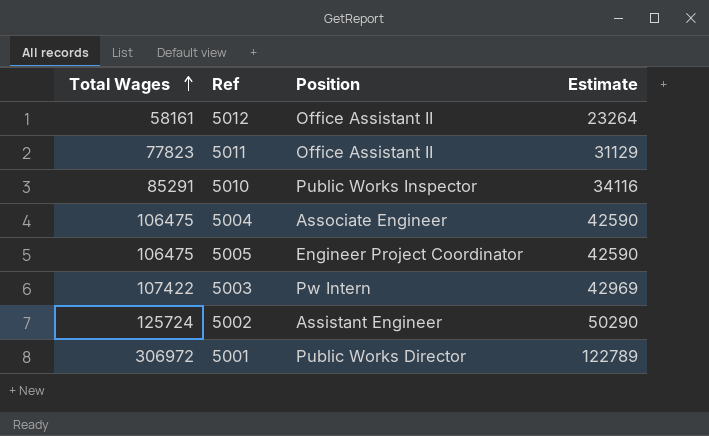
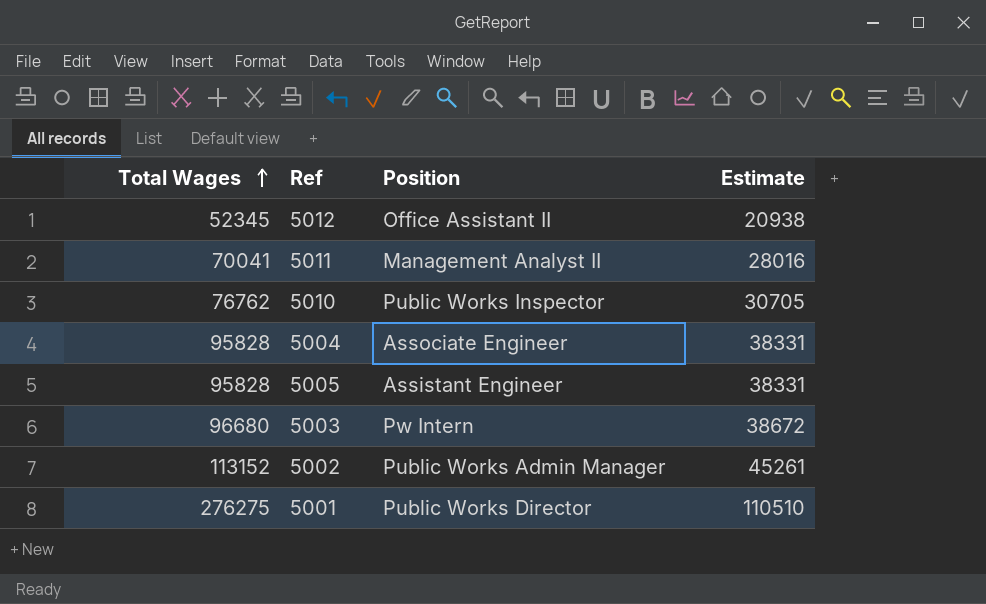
5012 | Total Wages: 58161 -> 52345
5012 | Estimate: 23264 -> 20938
5011 | Total Wages: 77823 -> 70041
5011 | Position: Office Assistant II -> Management Analyst II
5011 | Estimate: 31129 -> 28016
5010 | Total Wages: 85291 -> 76762
5010 | Estimate: 34116 -> 30705
5004 | Total Wages: 106475 -> 95828
5004 | Estimate: 42590 -> 38331
5005 | Total Wages: 106475 -> 95828
5005 | Position: Engineer Project Coordinator -> Assistant Engineer
5005 | Estimate: 42590 -> 38331
5003 | Total Wages: 107422 -> 96680
5003 | Estimate: 42969 -> 38672
5002 | Total Wages: 125724 -> 113152
5002 | Position: Assistant Engineer -> Public Works Admin Manager
5002 | Estimate: 50290 -> 45261
5001 | Total Wages: 306972 -> 276275
5001 | Estimate: 122789 -> 110510

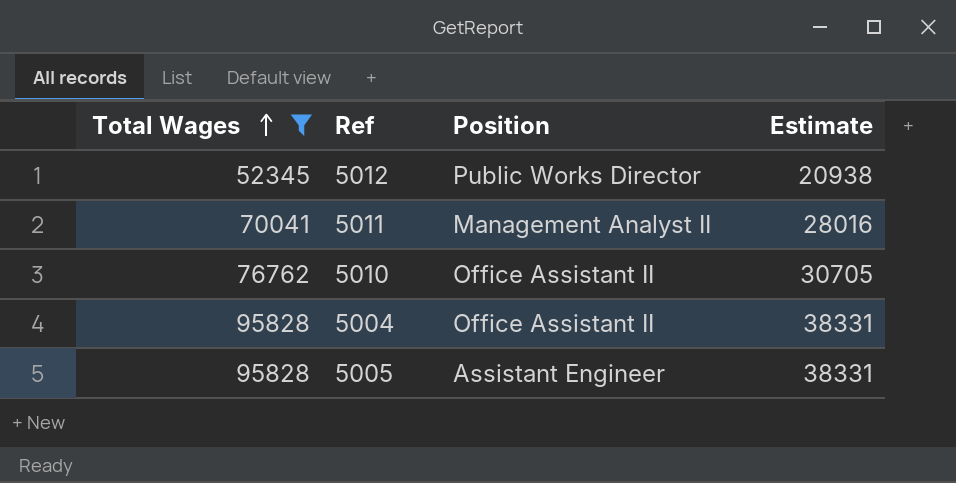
filter: none -> Total Wages <= 95828
5012 | Position: Office Assistant II -> Public Works Director
5010 | Position: Public Works Inspector -> Office Assistant II
5004 | Position: Associate Engineer -> Office Assistant II

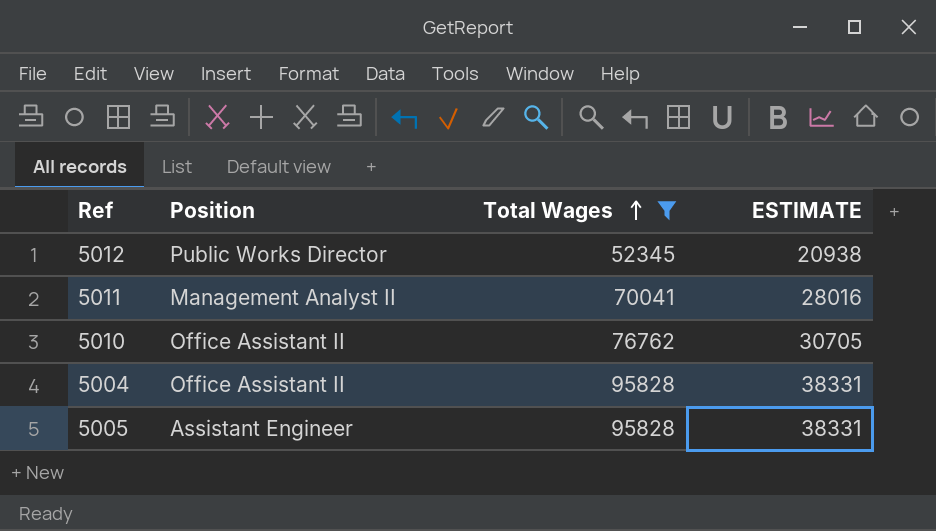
column Total Wages | position: 1 -> 3
column name: Estimate -> ESTIMATE

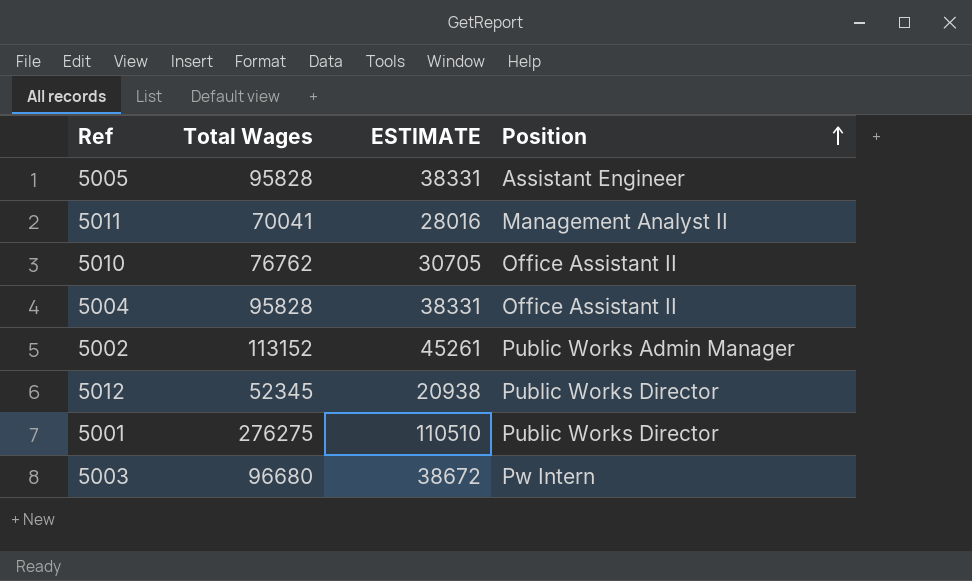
filter: Total Wages <= 95828 -> none
row order: Total Wages ascending -> Position ascending
column Position | position: 2 -> 4

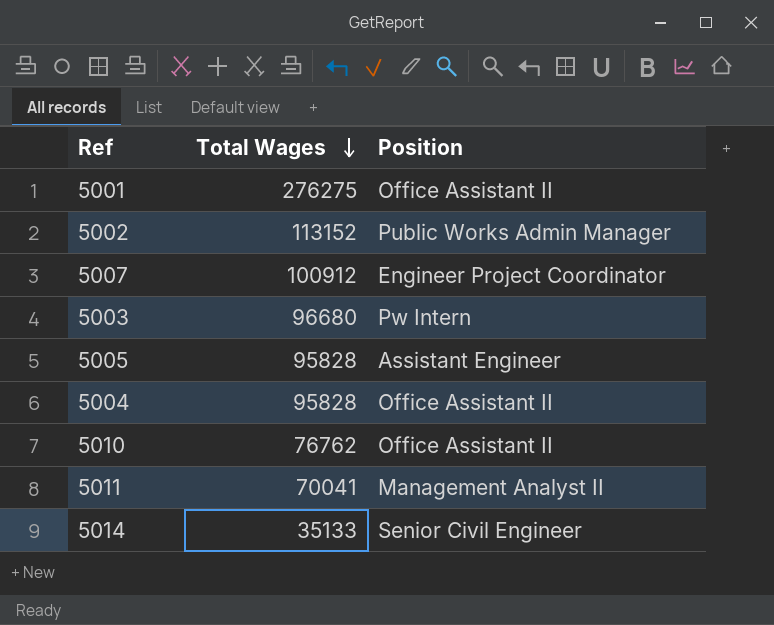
row order: Position ascending -> Total Wages descending
column ESTIMATE | formula: [Total Wages] * 0.4 -> none
row 5012: 52345 | 20938 | Public Works Director -> none
5001 | Position: Public Works Director -> Office Assistant II
row 5007: none -> 100912 | Engineer Project Coordinator
row 5014: none -> 35133 | Senior Civil Engineer

